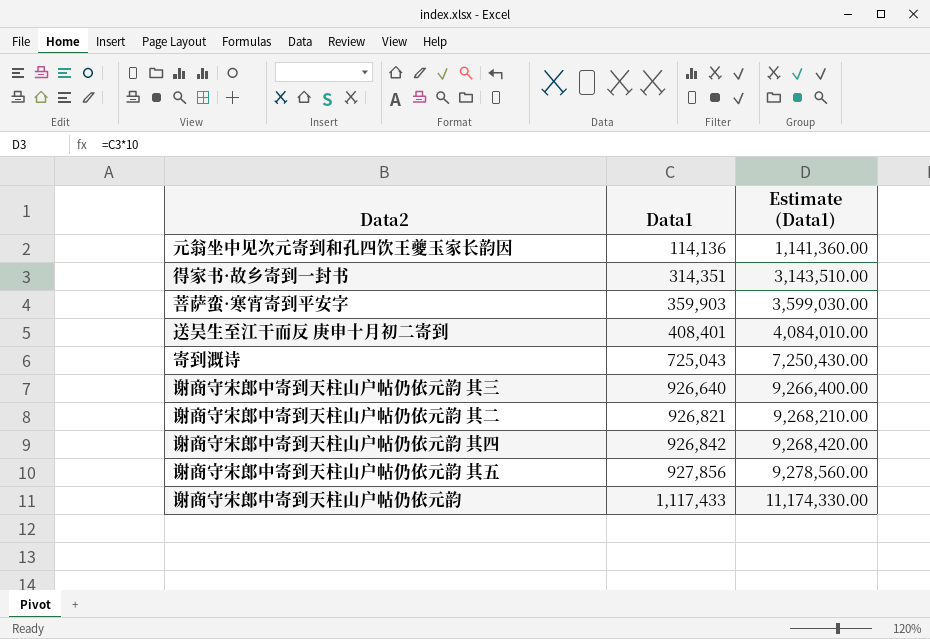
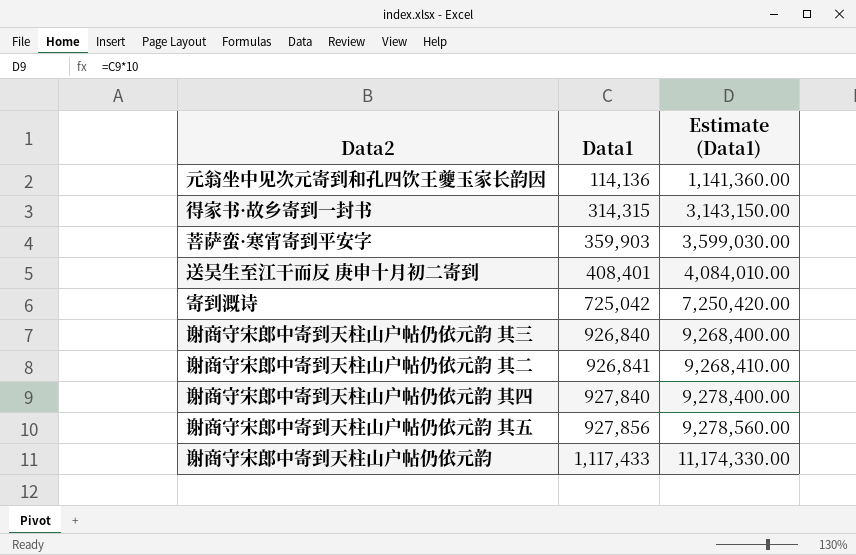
得家书·故乡寄到一封书 | Data1: 314,351 -> 314,315
得家书·故乡寄到一封书 | Estimate (Data1): 3,143,510.00 -> 3,143,150.00
寄到溉诗 | Data1: 725,043 -> 725,042
寄到溉诗 | Estimate (Data1): 7,250,430.00 -> 7,250,420.00
谢商守宋郎中寄到天柱山户帖仍依元韵 其三 | Data1: 926,640 -> 926,840
谢商守宋郎中寄到天柱山户帖仍依元韵 其三 | Estimate (Data1): 9,266,400.00 -> 9,268,400.00
谢商守宋郎中寄到天柱山户帖仍依元韵 其二 | Data1: 926,821 -> 926,841
谢商守宋郎中寄到天柱山户帖仍依元韵 其二 | Estimate (Data1): 9,268,210.00 -> 9,268,410.00
谢商守宋郎中寄到天柱山户帖仍依元韵 其四 | Data1: 926,842 -> 927,840
谢商守宋郎中寄到天柱山户帖仍依元韵 其四 | Estimate (Data1): 9,268,420.00 -> 9,278,400.00

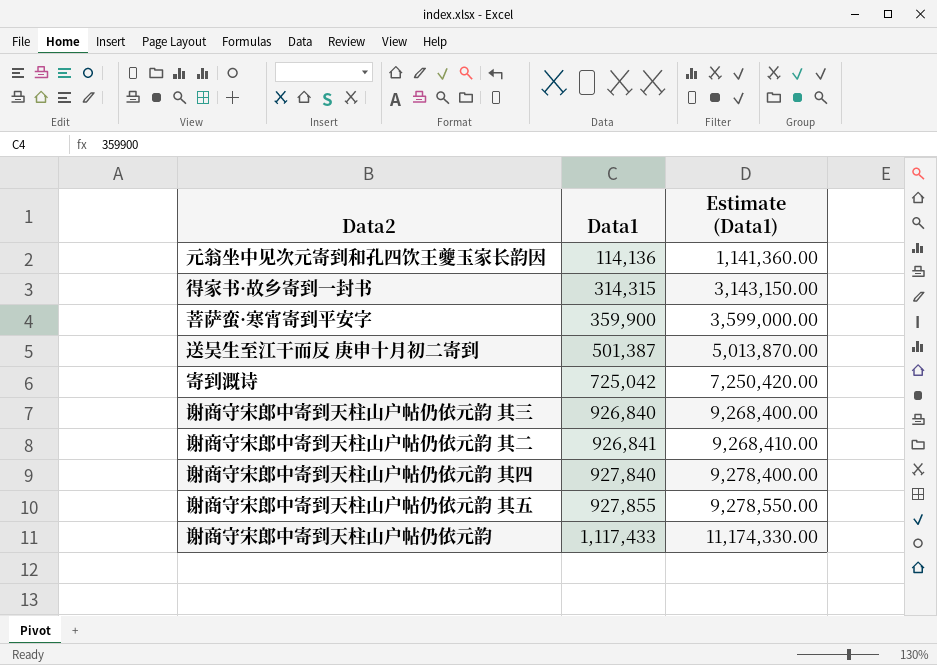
菩萨蛮·寒宵寄到平安字 | Data1: 359,903 -> 359,900
菩萨蛮·寒宵寄到平安字 | Estimate (Data1): 3,599,030.00 -> 3,599,000.00
送吴生至江干而反 庚申十月初二寄到 | Data1: 408,401 -> 501,387
送吴生至江干而反 庚申十月初二寄到 | Estimate (Data1): 4,084,010.00 -> 5,013,870.00
谢商守宋郎中寄到天柱山户帖仍依元韵 其五 | Data1: 927,856 -> 927,855
谢商守宋郎中寄到天柱山户帖仍依元韵 其五 | Estimate (Data1): 9,278,560.00 -> 9,278,550.00

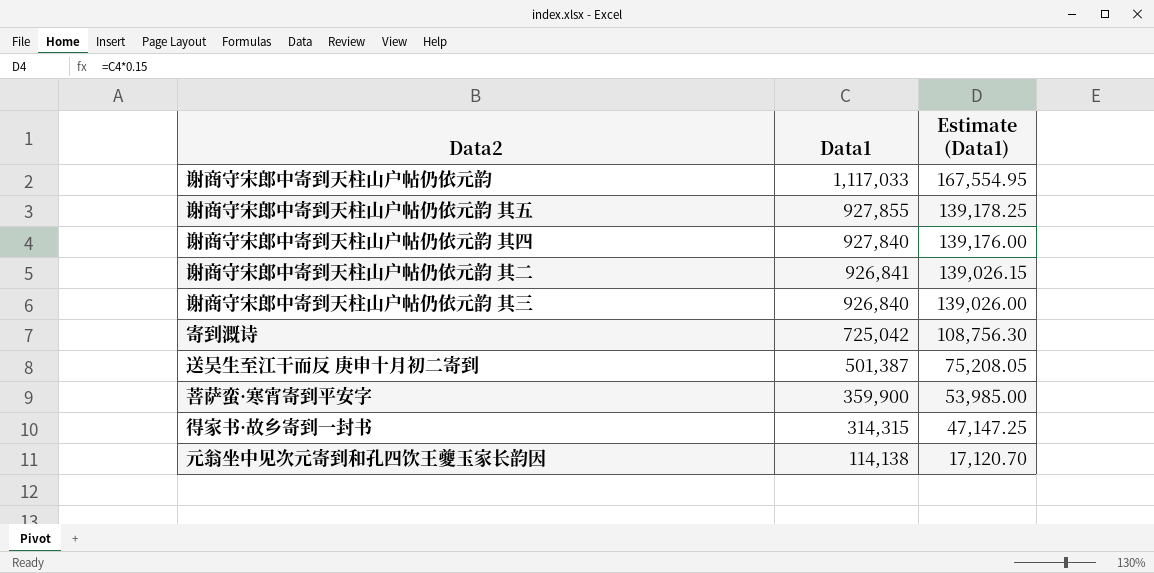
row order: Data1 ascending -> Data1 descending
column Estimate (Data1) | formula: [Data1] * 10 -> [Data1] * 0.15
谢商守宋郎中寄到天柱山户帖仍依元韵 | Data1: 1,117,433 -> 1,117,033
元翁坐中见次元寄到和孔四饮王夔玉家长韵因 | Data1: 114,136 -> 114,138

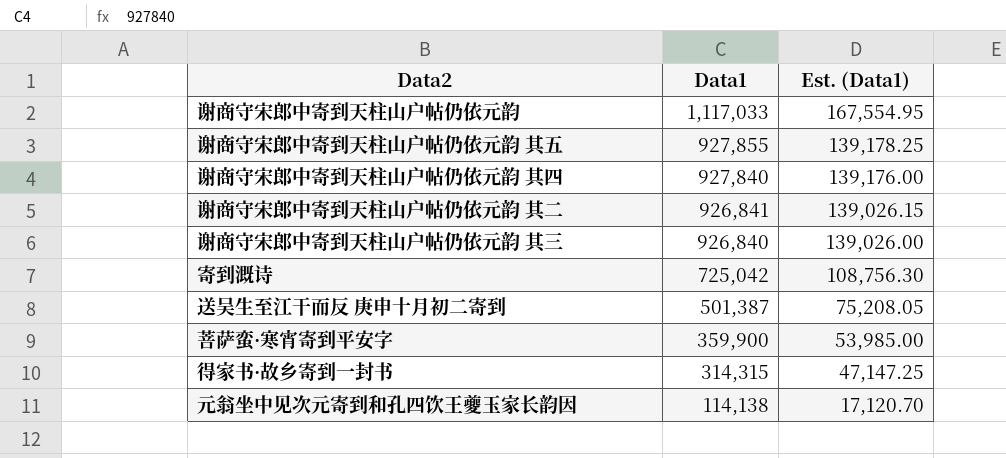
column name: Estimate (Data1) -> Est. (Data1)

